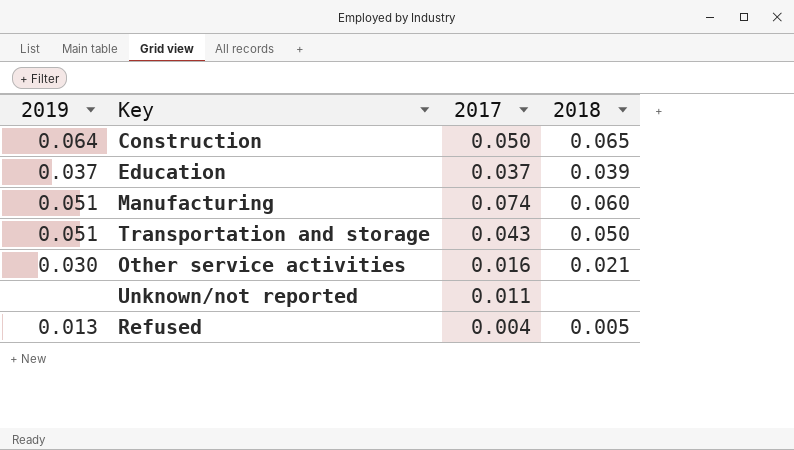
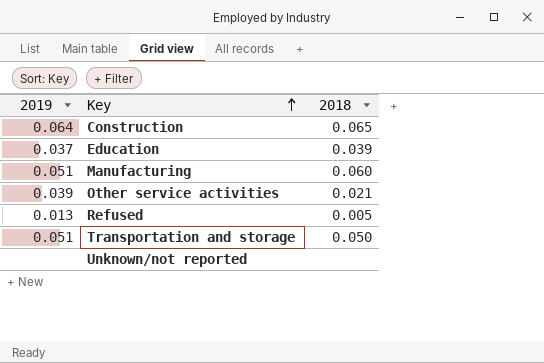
row order: none -> Key ascending
column 2017 | position: 3 -> none
Other service activities | 2019: 0.030 -> 0.039

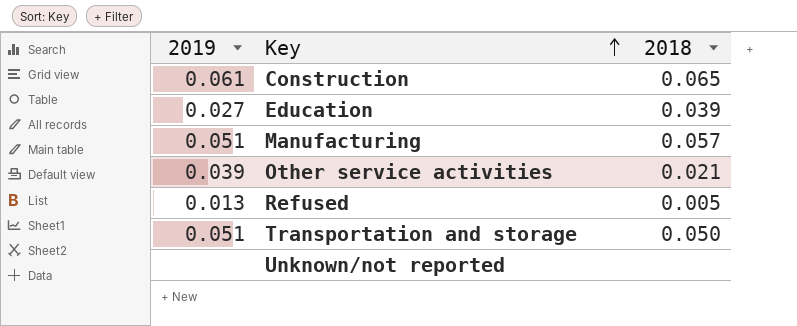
Construction | 2019: 0.064 -> 0.061
Education | 2019: 0.037 -> 0.027
Manufacturing | 2018: 0.060 -> 0.057

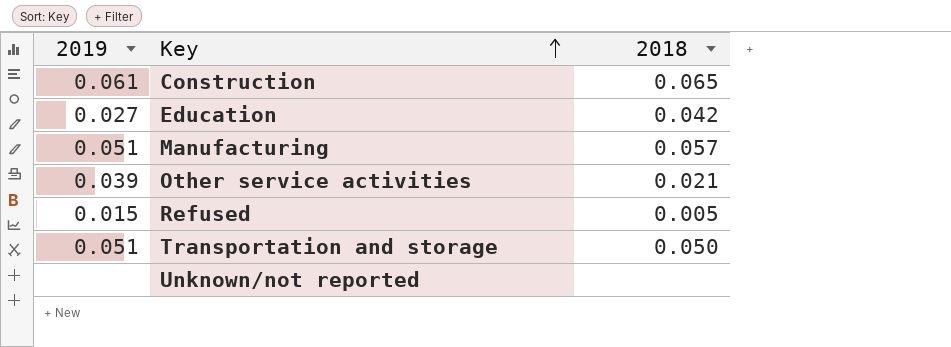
Education | 2018: 0.039 -> 0.042
Refused | 2019: 0.013 -> 0.015

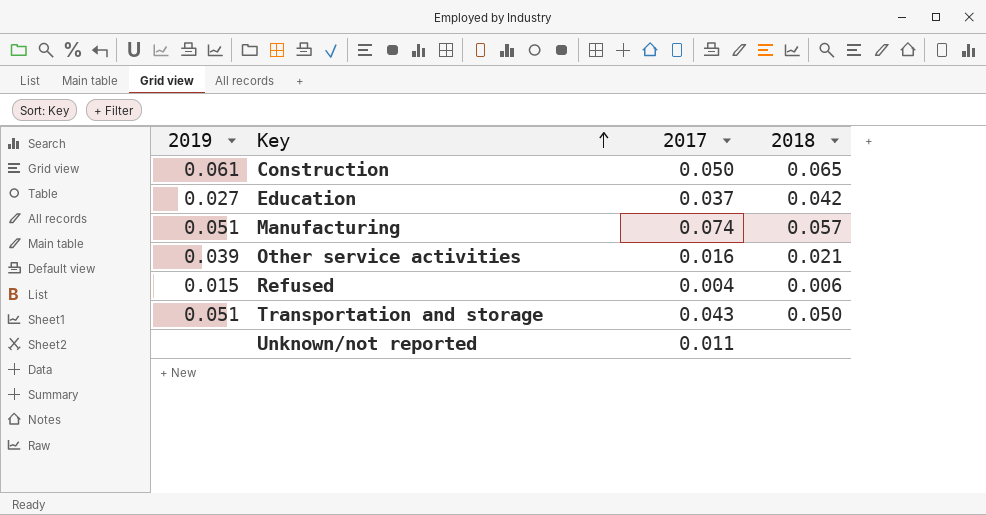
column 2017 | position: none -> 3
Refused | 2018: 0.005 -> 0.006

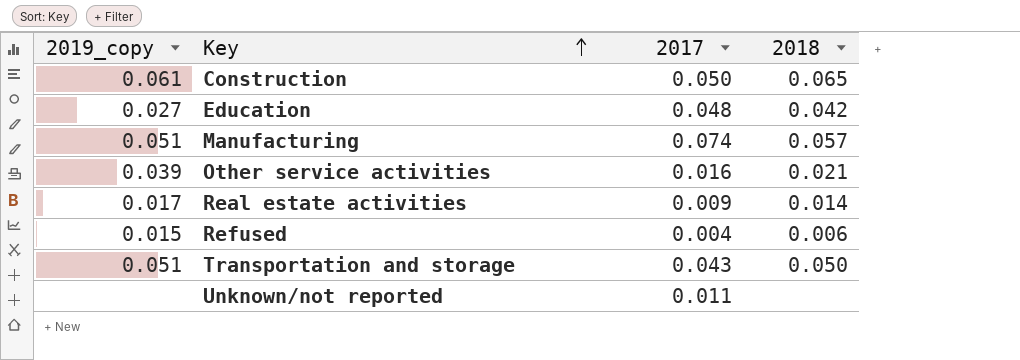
column name: 2019 -> 2019_copy
Education | 2017: 0.037 -> 0.048
row Real estate activities: none -> 0.017 | 0.009 | 0.014

